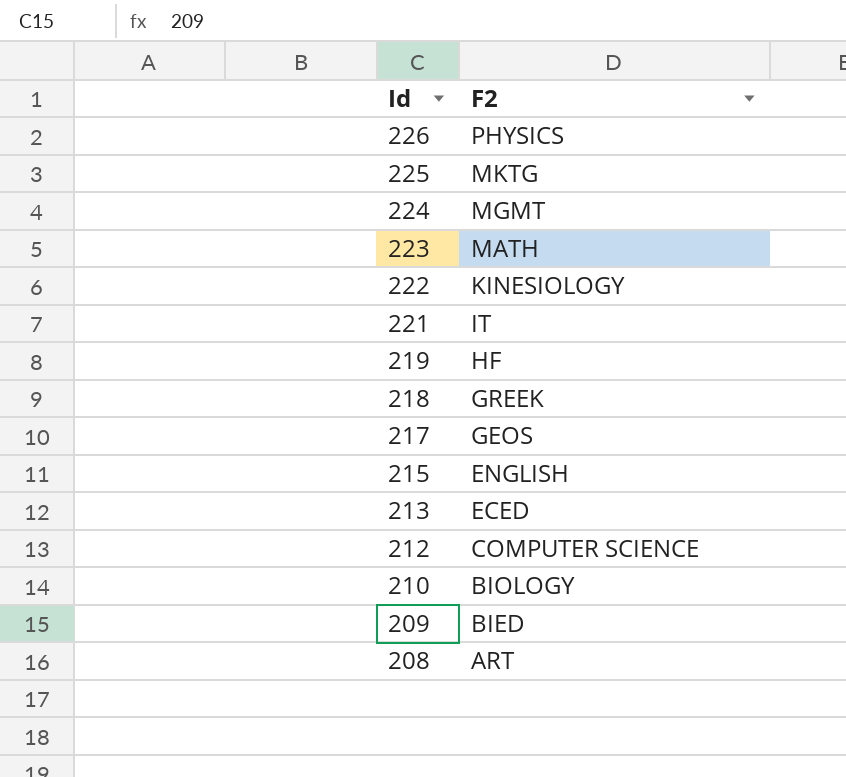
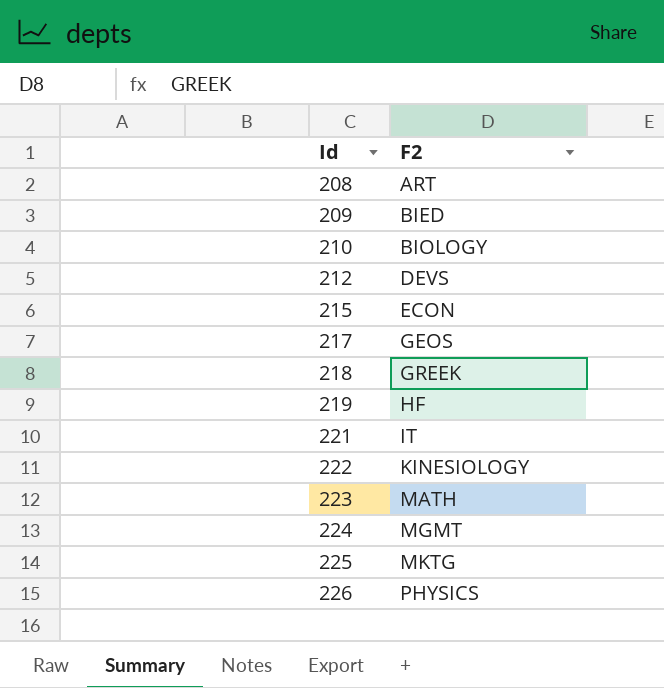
row order: Id descending -> Id ascending
row 213: ECED -> none
212 | F2: COMPUTER SCIENCE -> DEVS
215 | F2: ENGLISH -> ECON

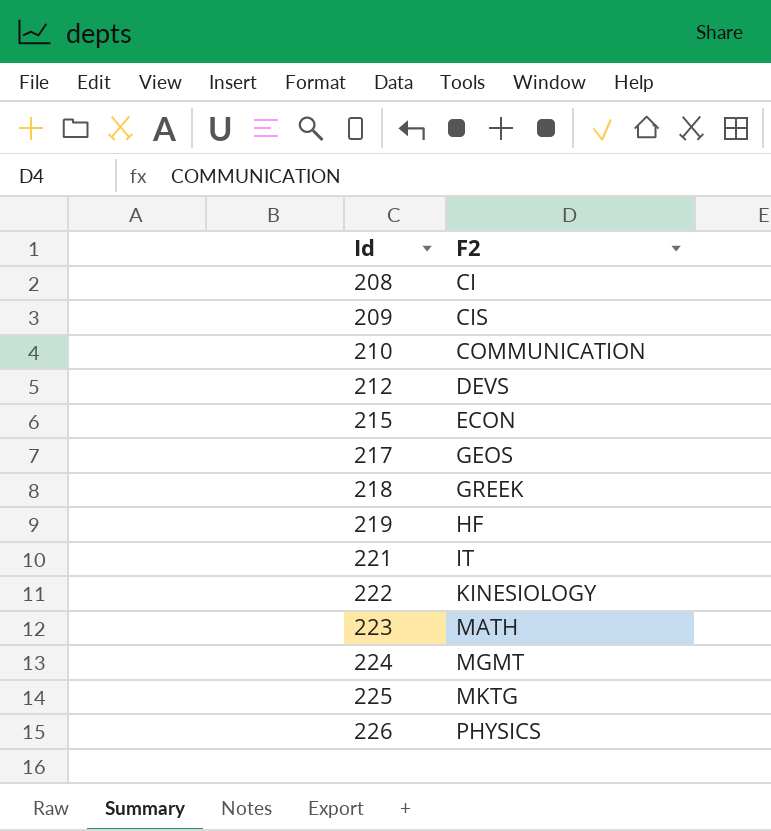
208 | F2: ART -> CI
209 | F2: BIED -> CIS
210 | F2: BIOLOGY -> COMMUNICATION

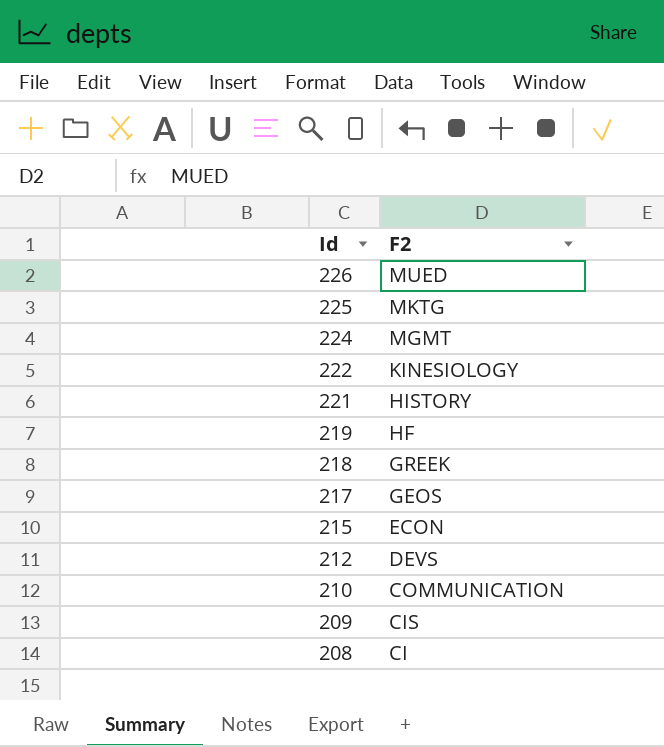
row order: Id ascending -> Id descending
row 223: MATH -> none
226 | F2: PHYSICS -> MUED
221 | F2: IT -> HISTORY

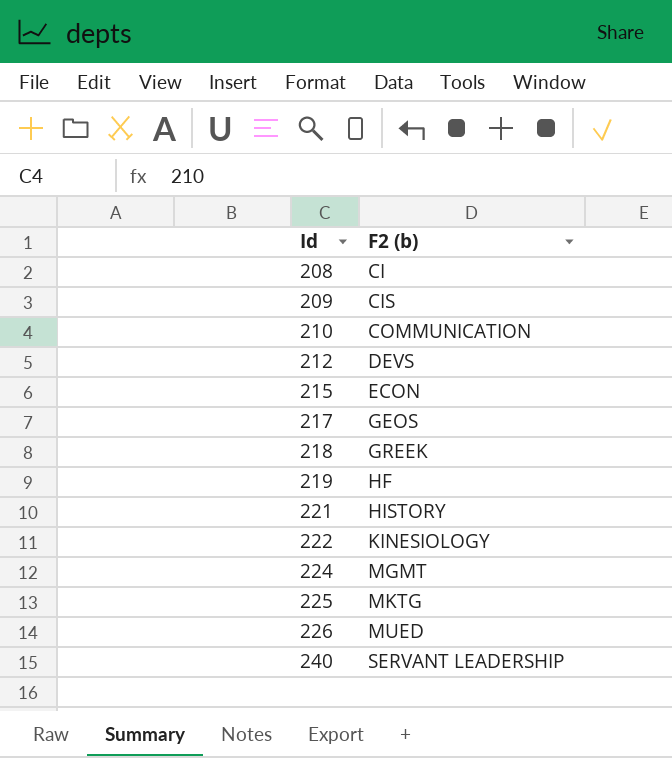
row order: Id descending -> Id ascending
column name: F2 -> F2 (b)
row 240: none -> SERVANT LEADERSHIP

